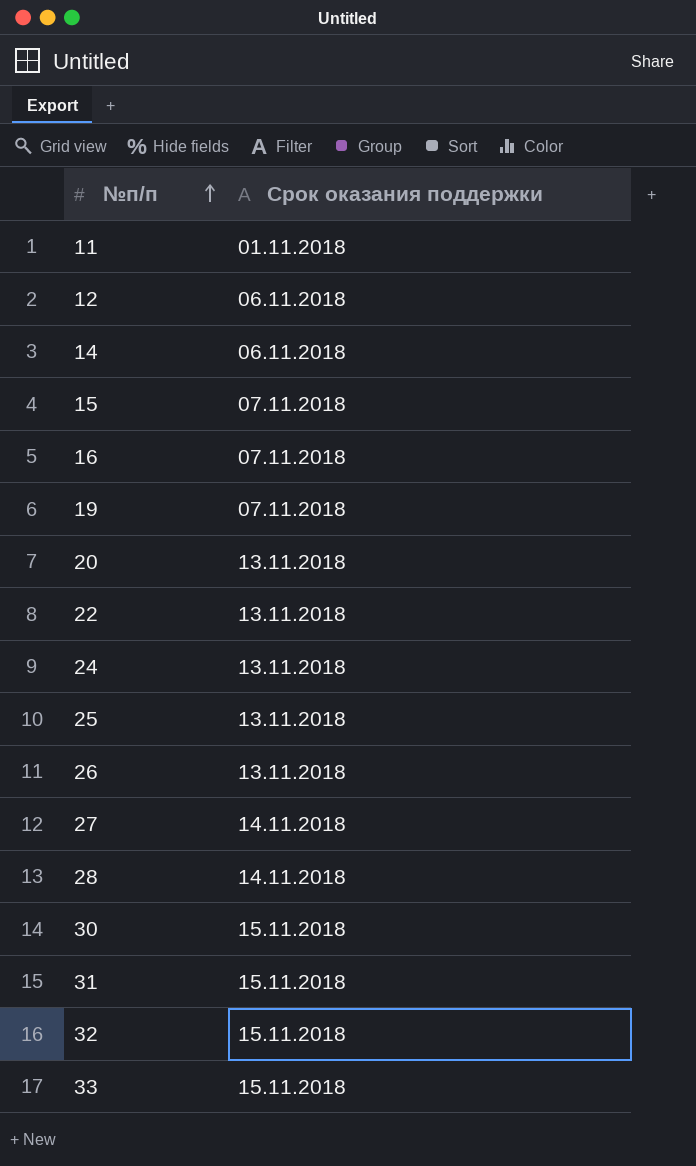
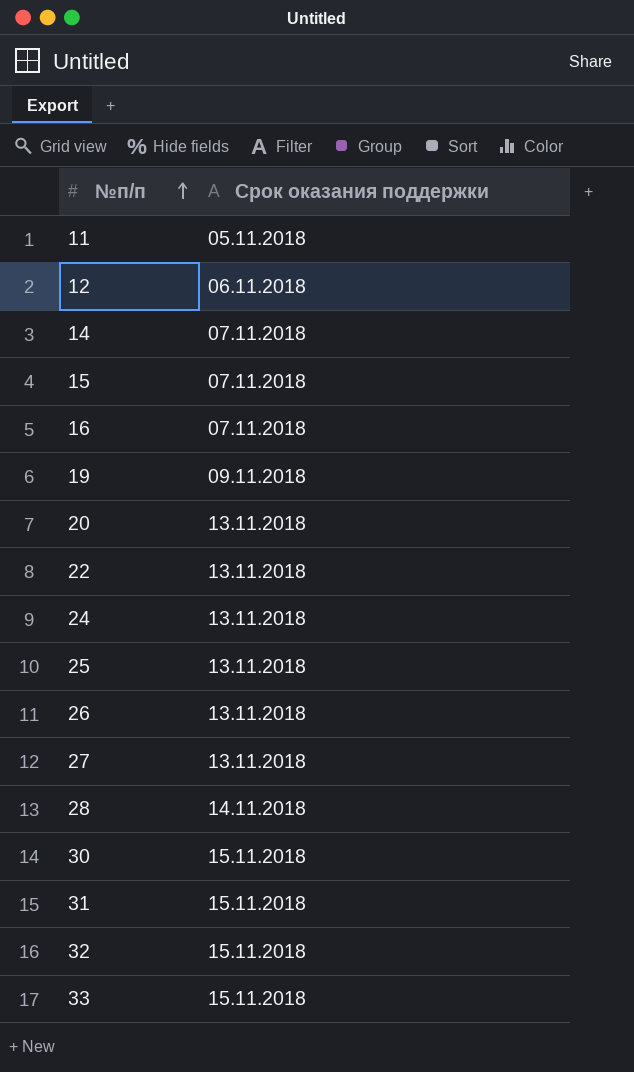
11 | Срок оказания поддержки: 01.11.2018 -> 05.11.2018
14 | Срок оказания поддержки: 06.11.2018 -> 07.11.2018
19 | Срок оказания поддержки: 07.11.2018 -> 09.11.2018
27 | Срок оказания поддержки: 14.11.2018 -> 13.11.2018

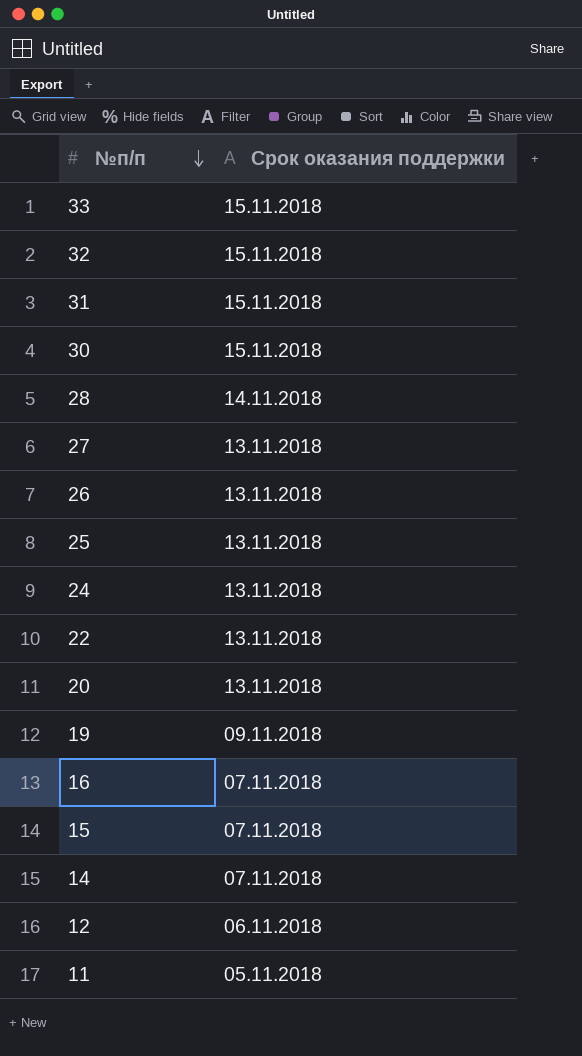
row order: №п/п ascending -> №п/п descending

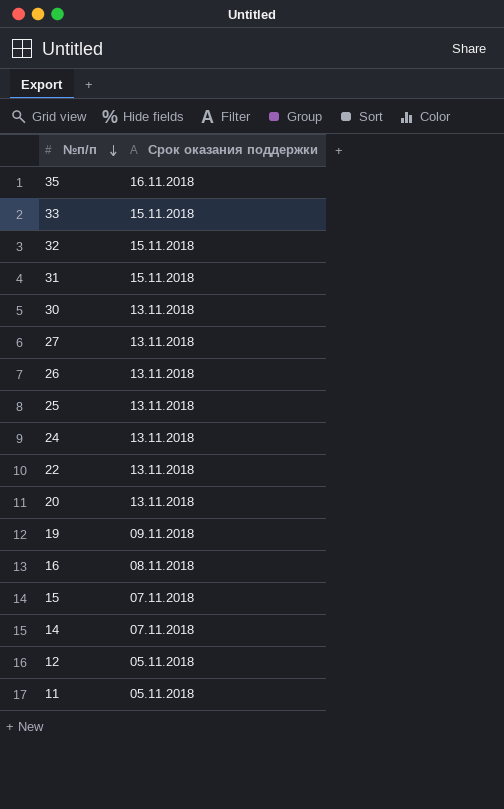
row 28: 14.11.2018 -> none
row 35: none -> 16.11.2018
30 | Срок оказания поддержки: 15.11.2018 -> 13.11.2018
16 | Срок оказания поддержки: 07.11.2018 -> 08.11.2018
12 | Срок оказания поддержки: 06.11.2018 -> 05.11.2018

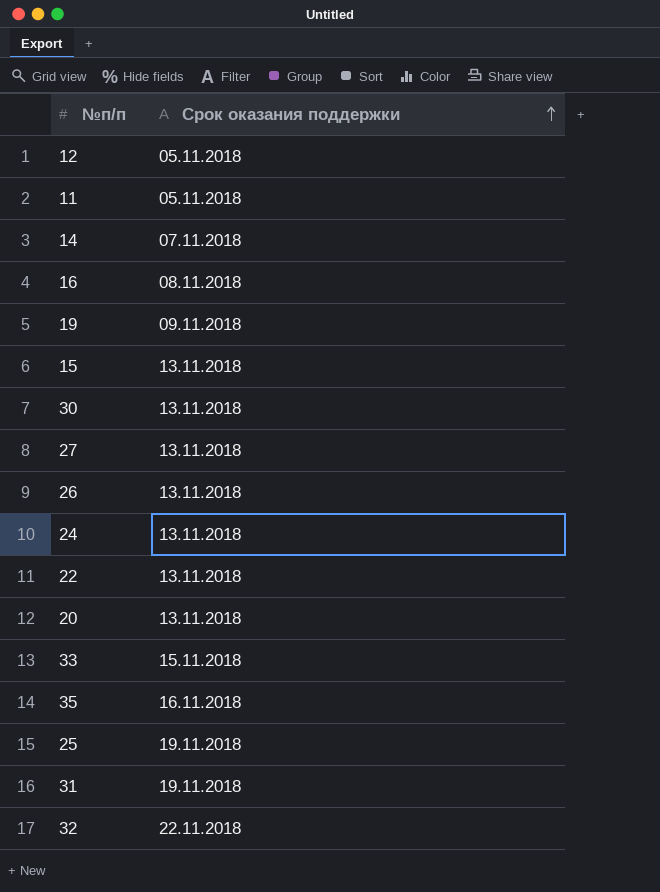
row order: №п/п descending -> Срок оказания поддержки ascending
15 | Срок оказания поддержки: 07.11.2018 -> 13.11.2018
25 | Срок оказания поддержки: 13.11.2018 -> 19.11.2018
31 | Срок оказания поддержки: 15.11.2018 -> 19.11.2018
32 | Срок оказания поддержки: 15.11.2018 -> 22.11.2018

